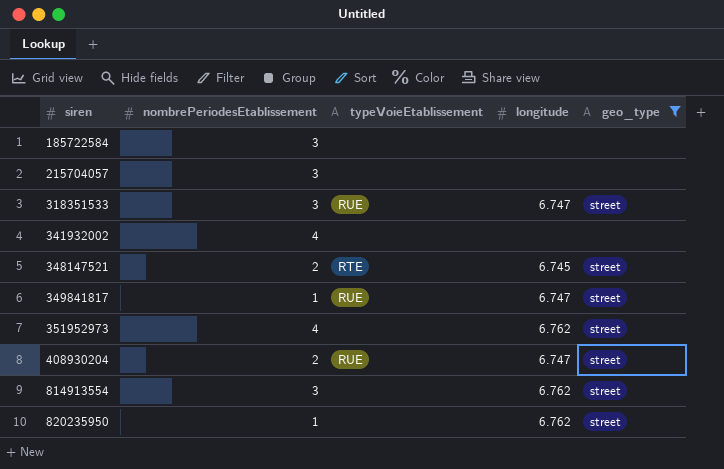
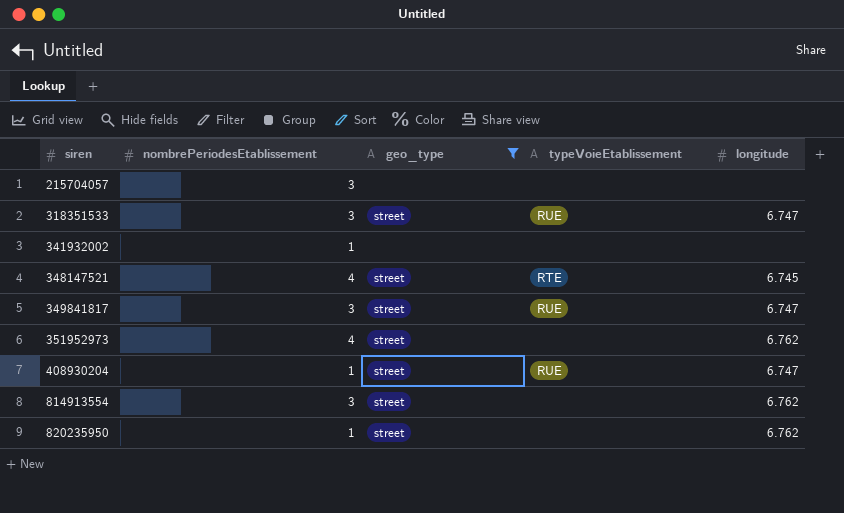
column geo_type | position: 5 -> 3
row 185722584: 3 | none | none | none -> none
341932002 | nombrePeriodesEtablissement: 4 -> 1
348147521 | nombrePeriodesEtablissement: 2 -> 4
349841817 | nombrePeriodesEtablissement: 1 -> 3
408930204 | nombrePeriodesEtablissement: 2 -> 1

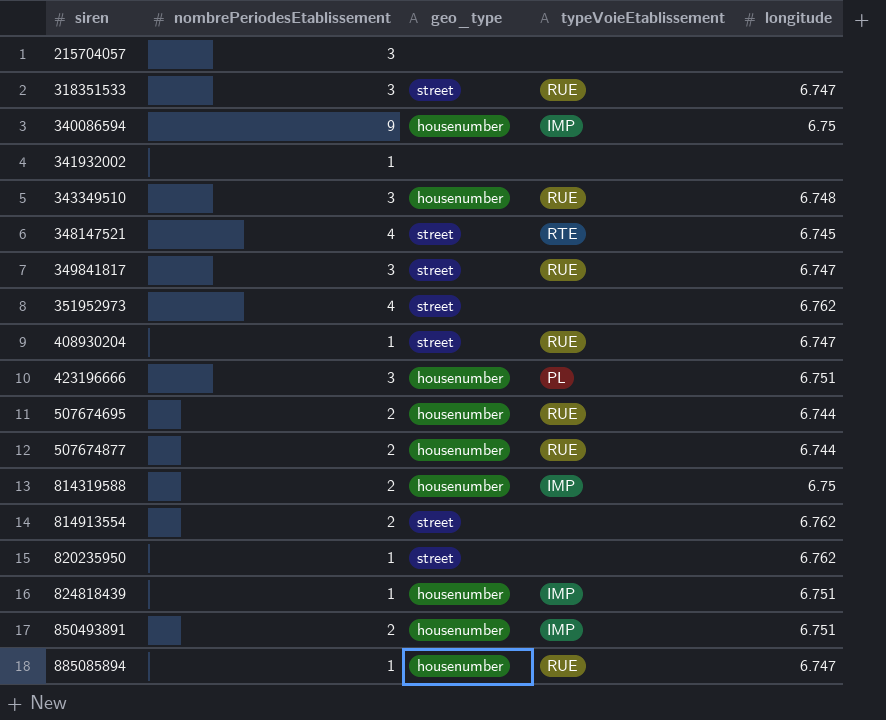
filter: geo_type != housenumber -> none
814913554 | nombrePeriodesEtablissement: 3 -> 2

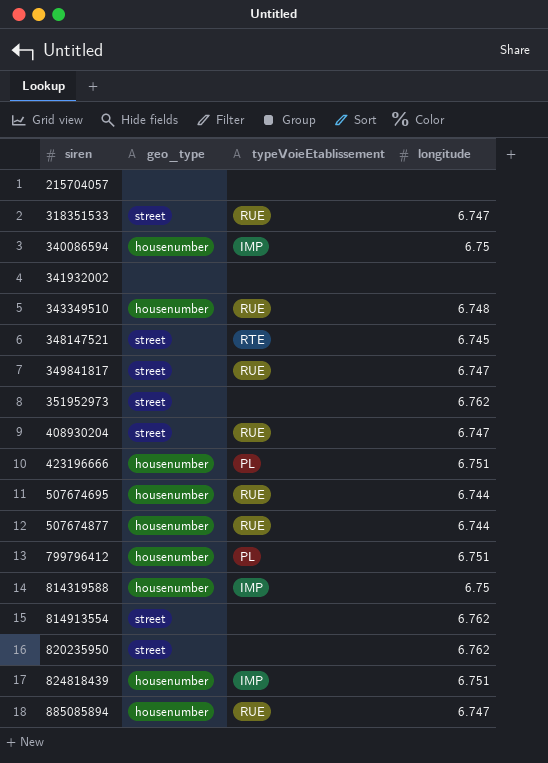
column nombrePeriodesEtablissement | position: 2 -> none
row 850493891: 2 | housenumber | IMP | 6.751 -> none
row 799796412: none -> housenumber | PL | 6.751

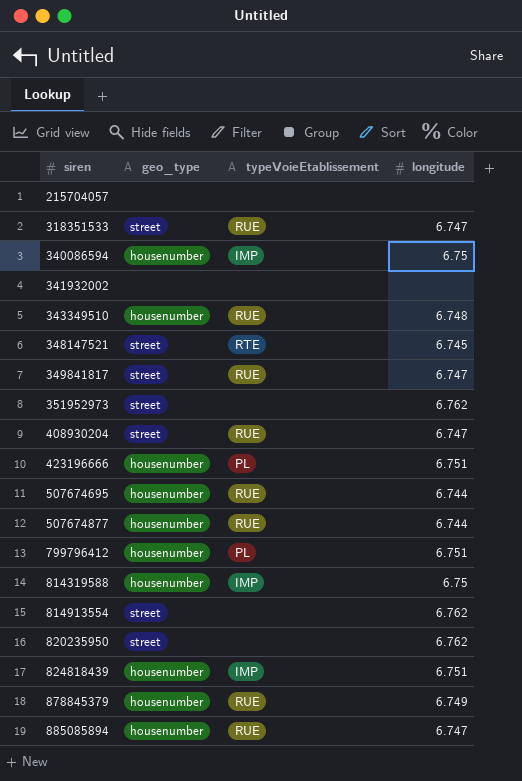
row 878845379: none -> housenumber | RUE | 6.749

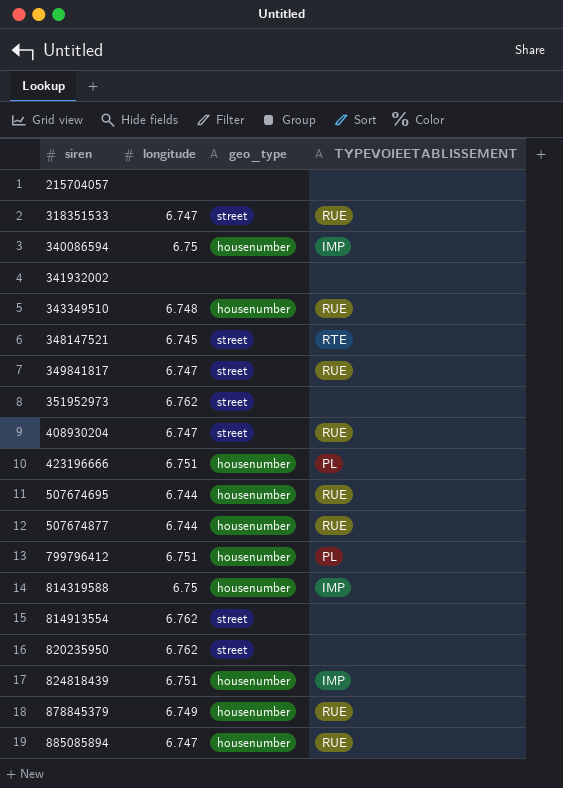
column longitude | position: 4 -> 2
column name: typeVoieEtablissement -> TYPEVOIEETABLISSEMENT

